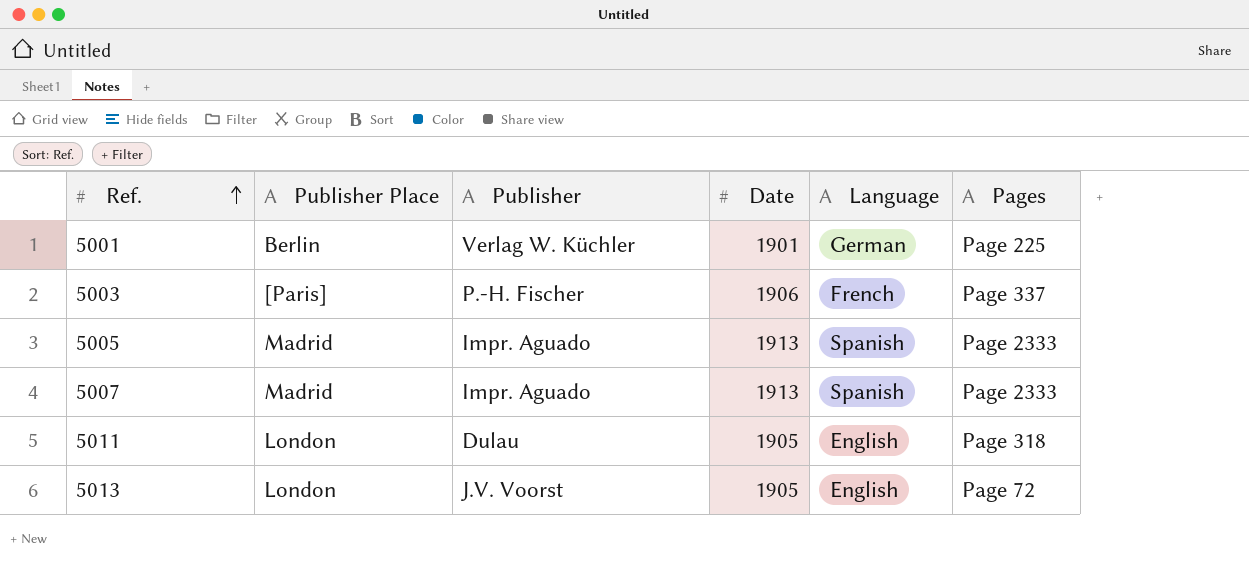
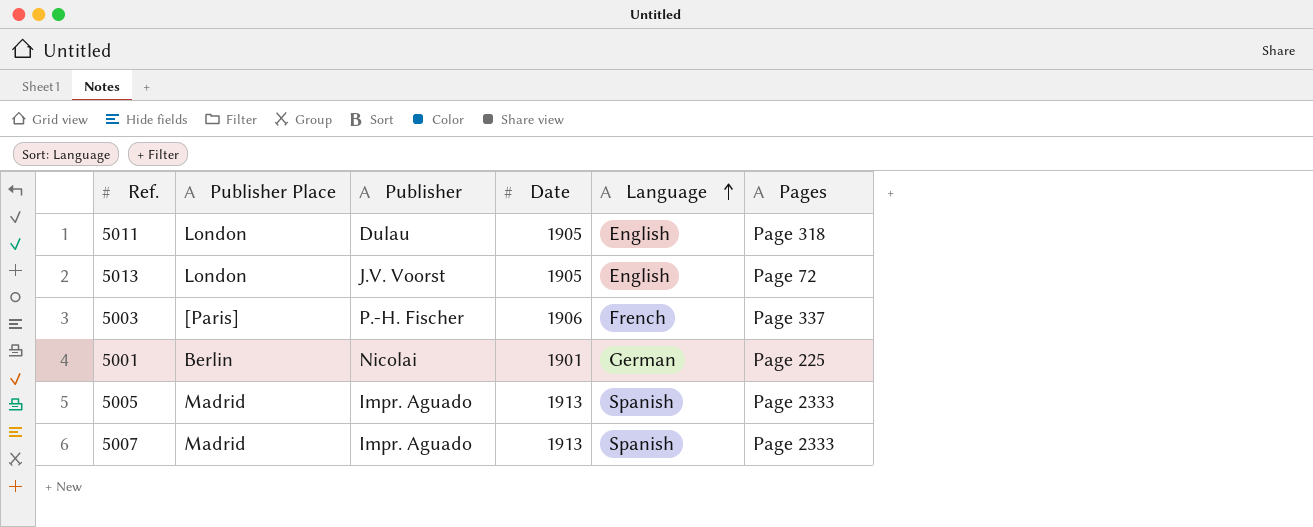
row order: Ref. ascending -> Language ascending
5001 | Publisher: Verlag W. Küchler -> Nicolai

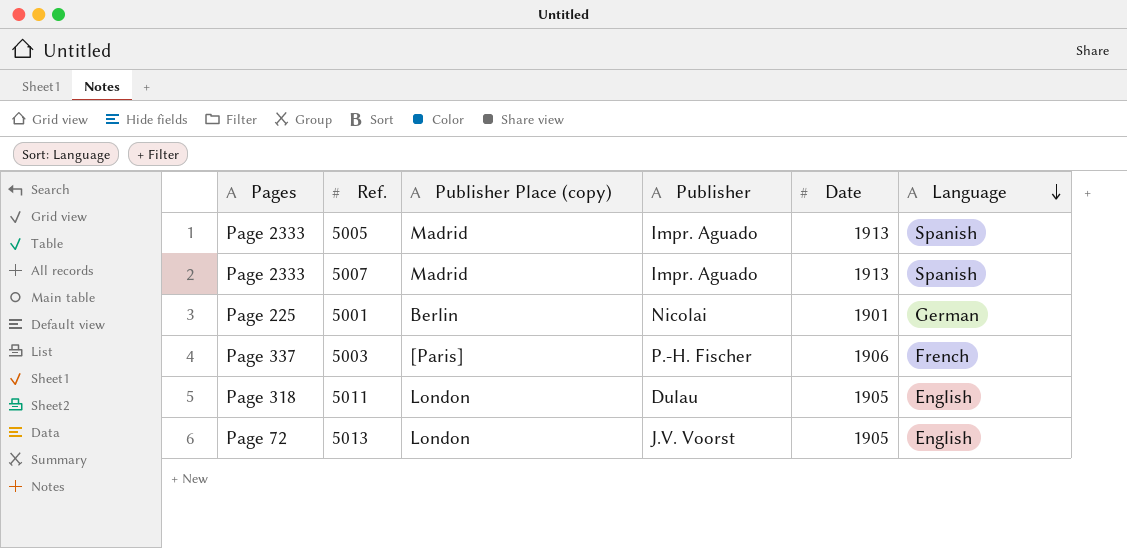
row order: Language ascending -> Language descending
column Pages | position: 6 -> 1
column name: Publisher Place -> Publisher Place (copy)

